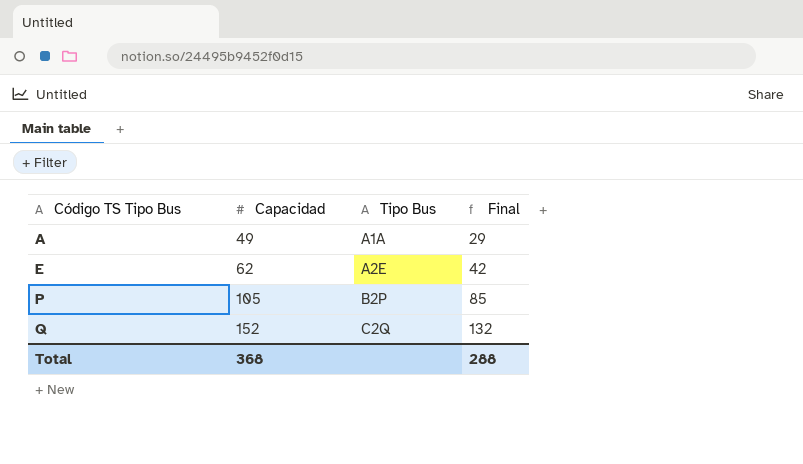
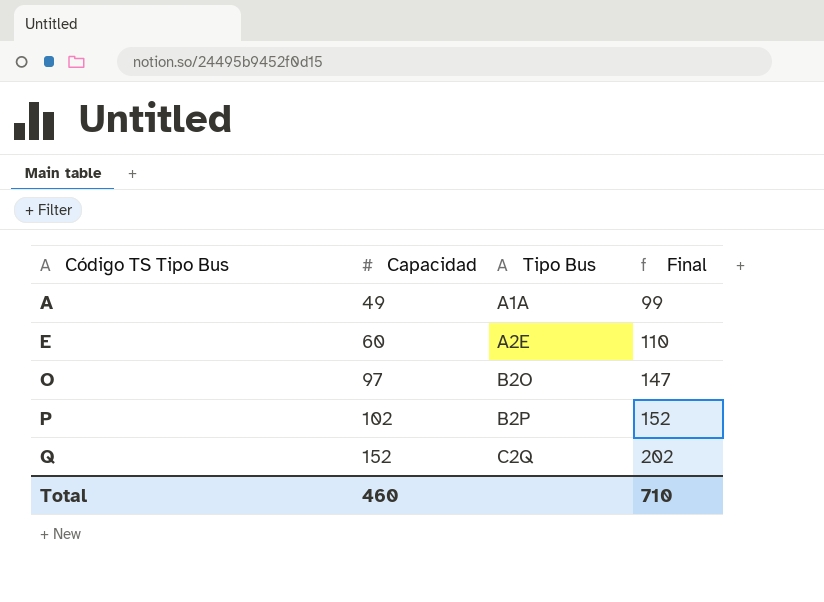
column Final | formula: [Capacidad] - 20 -> [Capacidad] + 50
E | Capacidad: 62 -> 60
row O: none -> 97 | B2O | 147
P | Capacidad: 105 -> 102
Total | Capacidad: 368 -> 460
Total | Final: 288 -> 710

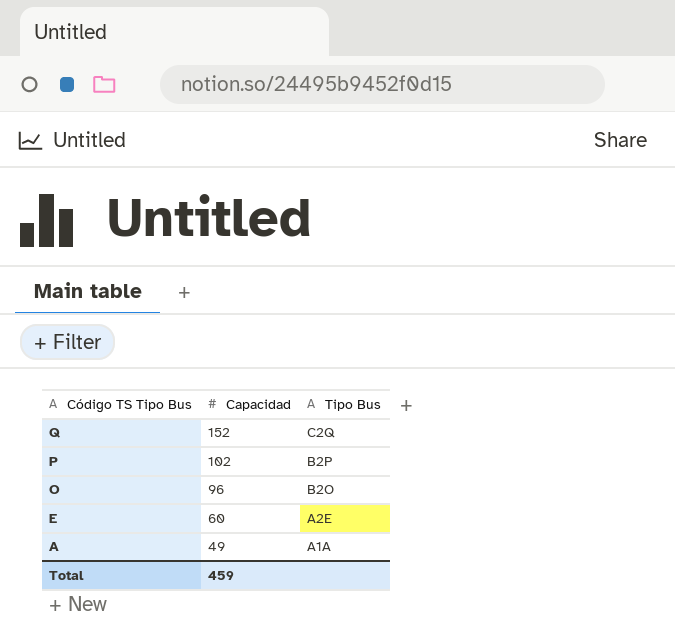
row order: Código TS Tipo Bus ascending -> Código TS Tipo Bus descending
column Final | formula: [Capacidad] + 50 -> none
O | Capacidad: 97 -> 96
Total | Capacidad: 460 -> 459

